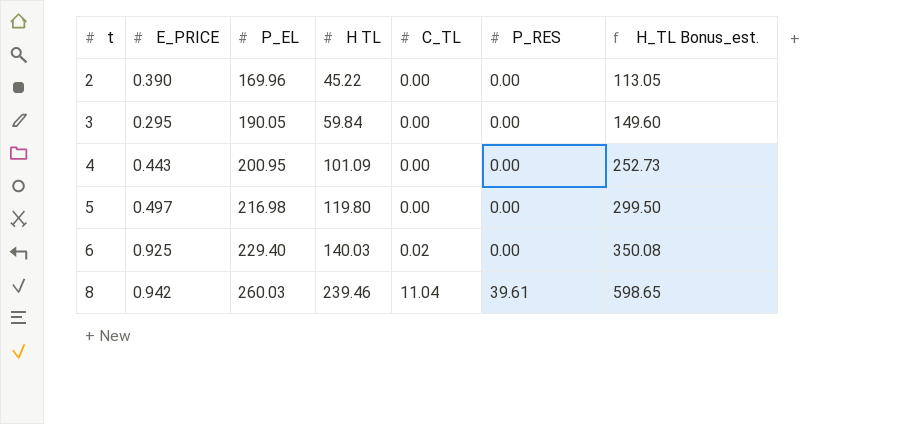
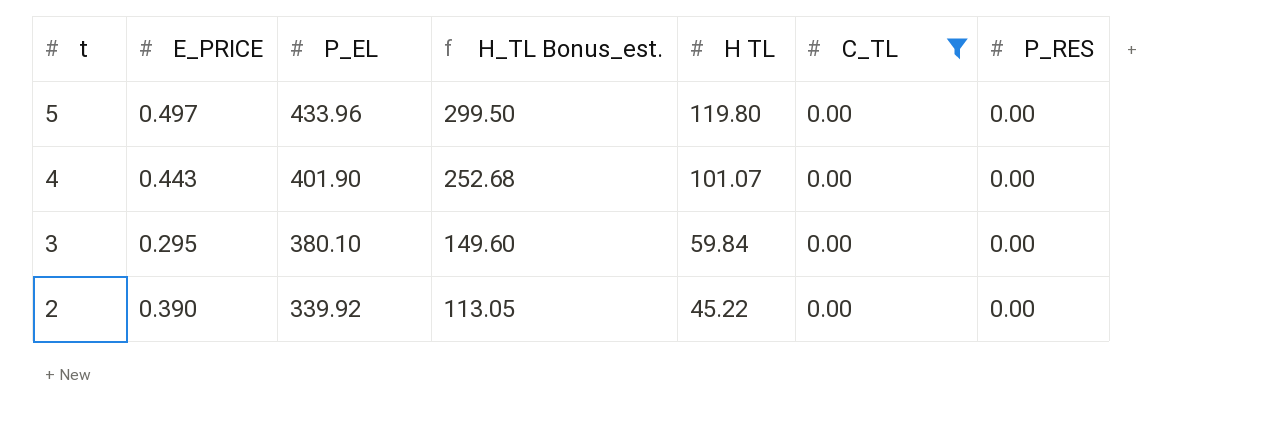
filter: none -> C_TL = 0.00
row order: t ascending -> t descending
column H_TL Bonus_est. | position: 7 -> 4
5 | P_EL: 216.98 -> 433.96
4 | P_EL: 200.95 -> 401.90
4 | H_TL Bonus_est.: 252.73 -> 252.68
4 | H TL: 101.09 -> 101.07
3 | P_EL: 190.05 -> 380.10
2 | P_EL: 169.96 -> 339.92

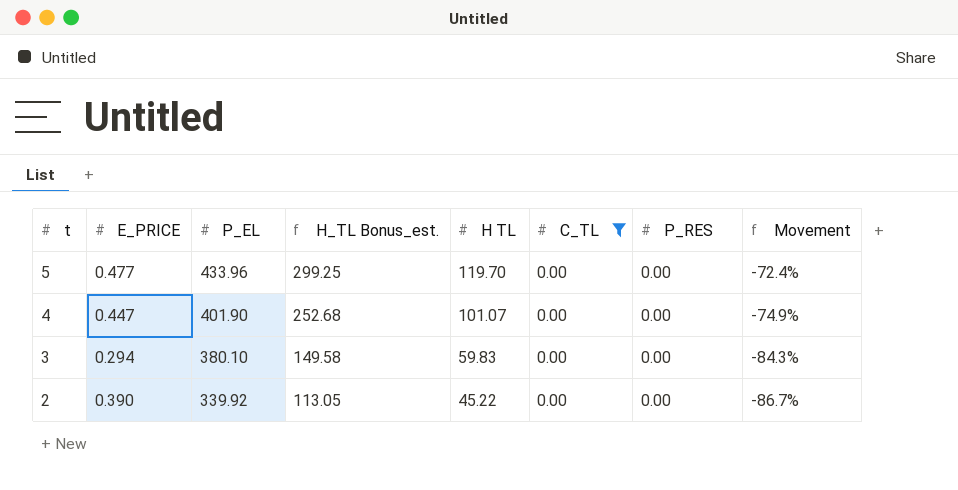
column Movement | formula: none -> ([H TL] - [P_EL]) / [P_EL]
5 | E_PRICE: 0.497 -> 0.477
5 | H_TL Bonus_est.: 299.50 -> 299.25
5 | H TL: 119.80 -> 119.70
4 | E_PRICE: 0.443 -> 0.447
3 | E_PRICE: 0.295 -> 0.294
3 | H_TL Bonus_est.: 149.60 -> 149.58
3 | H TL: 59.84 -> 59.83

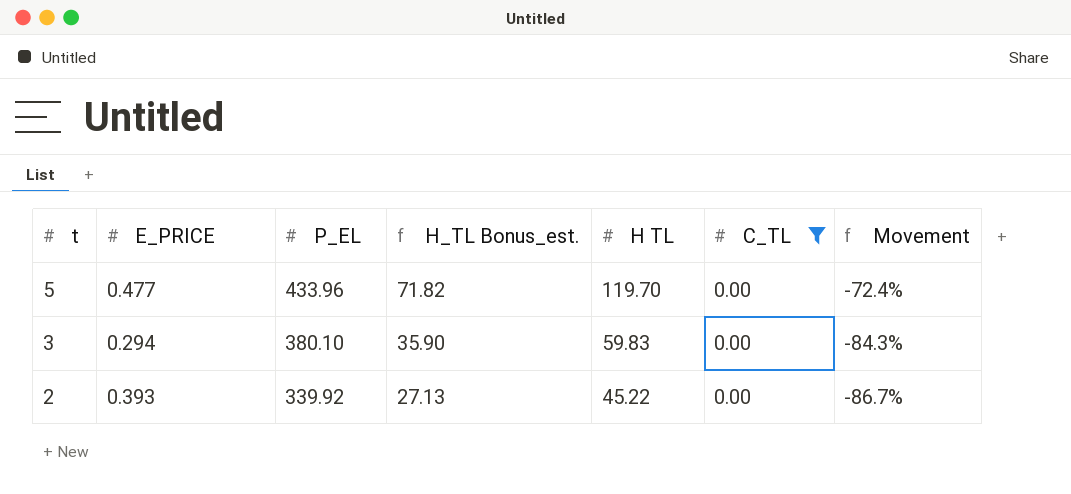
column P_RES | position: 7 -> none
column H_TL Bonus_est. | formula: [H TL] * 2.5 -> [H TL] * 0.6
row 4: 0.447 | 401.90 | 252.68 | 101.07 | 0.00 | 0.00 | -74.9% -> none
2 | E_PRICE: 0.390 -> 0.393

